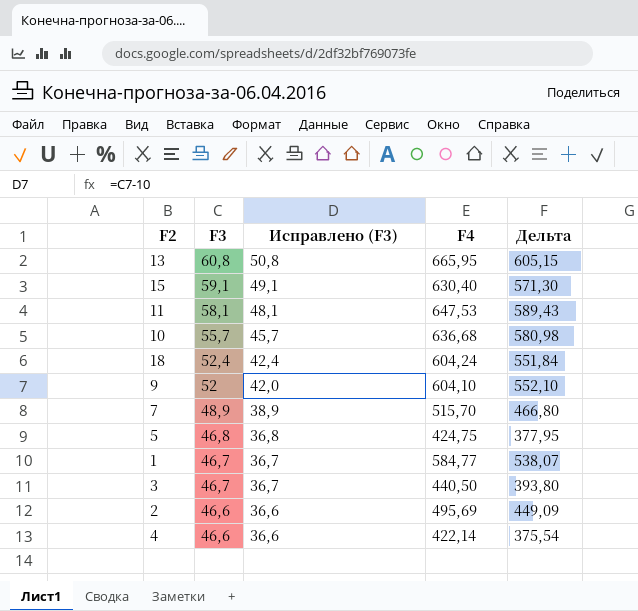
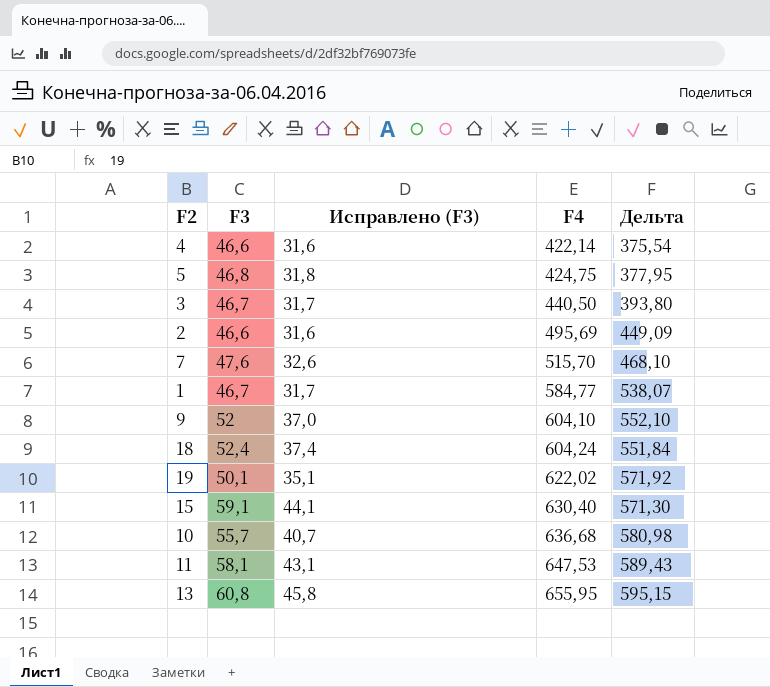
row order: F3 descending -> F4 ascending
column Исправлено (F3) | formula: [F3] - 10 -> [F3] - 15
7 | F3: 48,9 -> 47,6
7 | Дельта: 466,80 -> 468,10
row 19: none -> 50,1 | 35,1 | 622,02 | 571,92
13 | F4: 665,95 -> 655,95
13 | Дельта: 605,15 -> 595,15

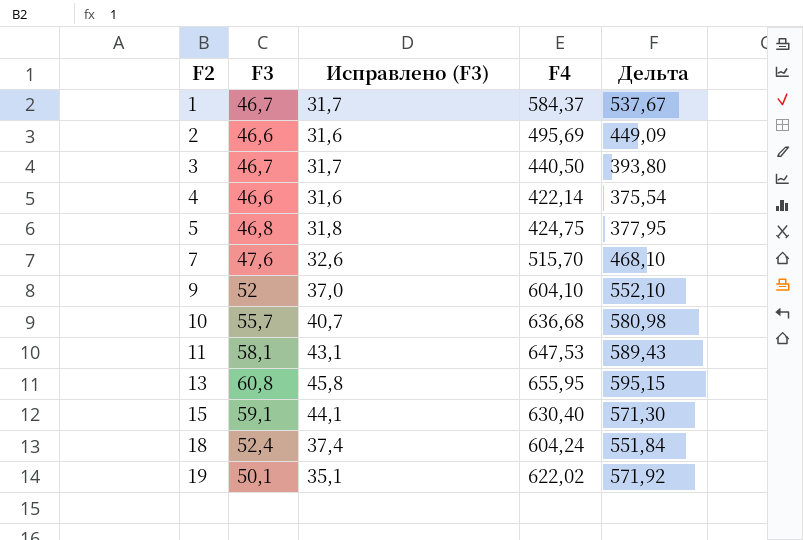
row order: F4 ascending -> F2 ascending
1 | F4: 584,77 -> 584,37
1 | Дельта: 538,07 -> 537,67

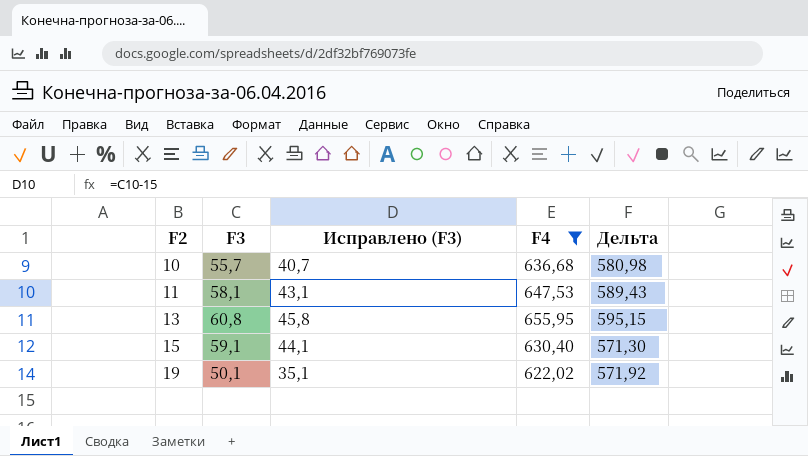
filter: none -> F4 >= 622,02

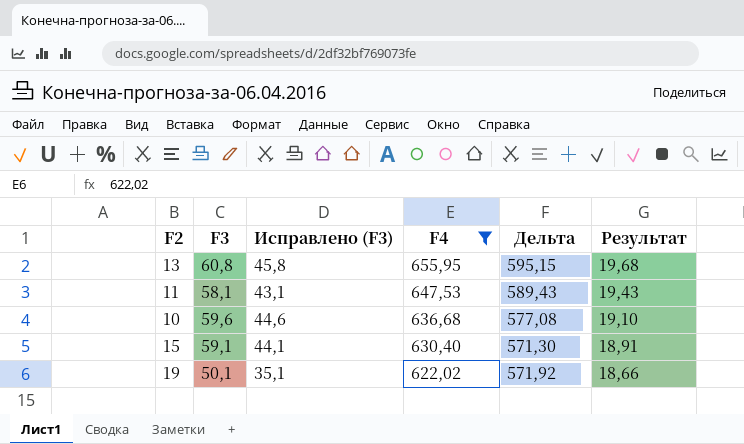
row order: F2 ascending -> F4 descending
column Результат | formula: none -> [F4] * 0,03
10 | F3: 55,7 -> 59,6
10 | Исправлено (F3): 40,7 -> 44,6
10 | Дельта: 580,98 -> 577,08

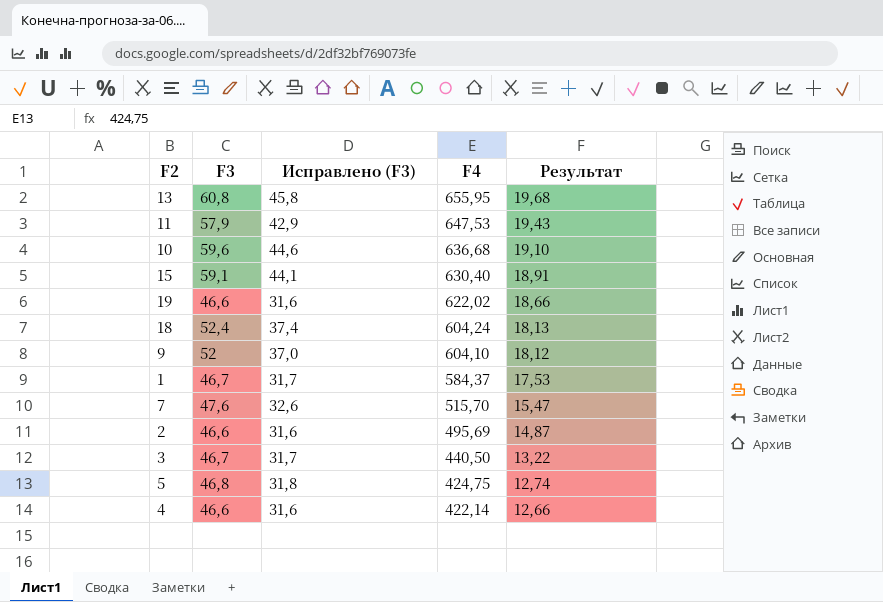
filter: F4 >= 622,02 -> none
column Дельта | formula: [F4] - [F3] -> none
11 | F3: 58,1 -> 57,9
11 | Исправлено (F3): 43,1 -> 42,9
19 | F3: 50,1 -> 46,6
19 | Исправлено (F3): 35,1 -> 31,6

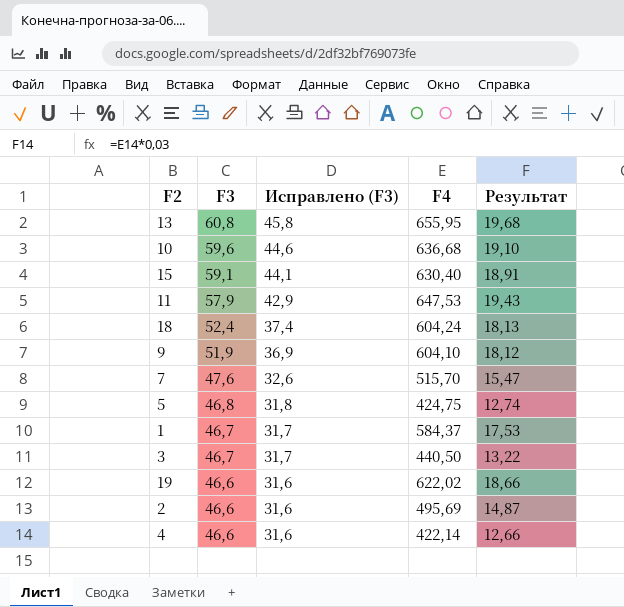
row order: F4 descending -> F3 descending
9 | F3: 52 -> 51,9
9 | Исправлено (F3): 37,0 -> 36,9

